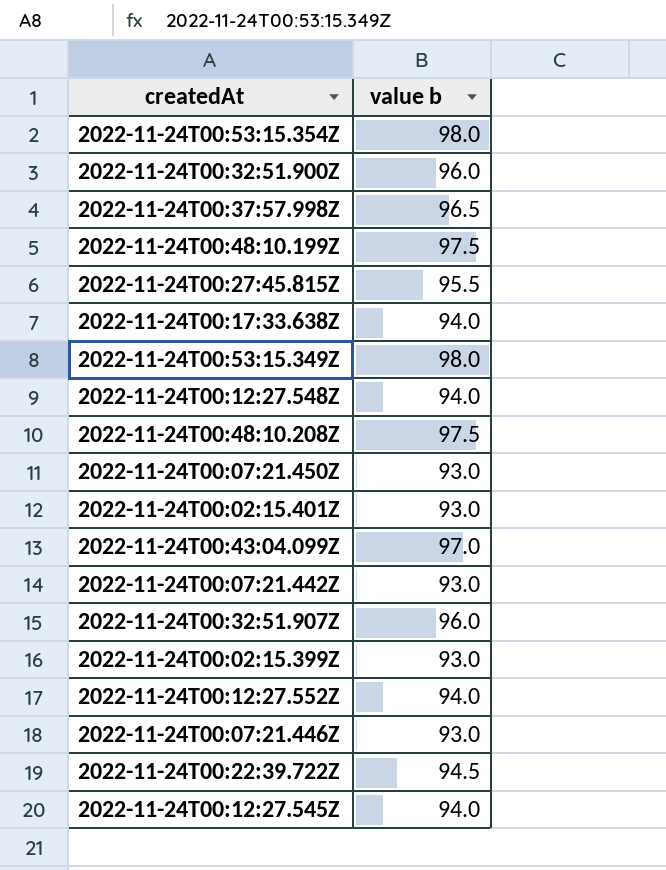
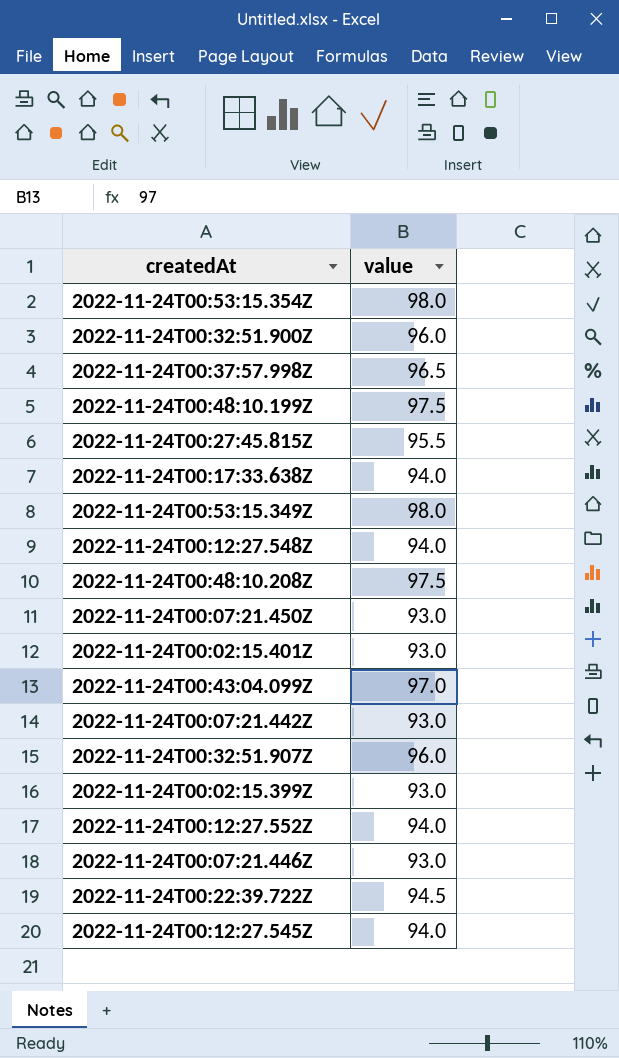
column name: value b -> value

